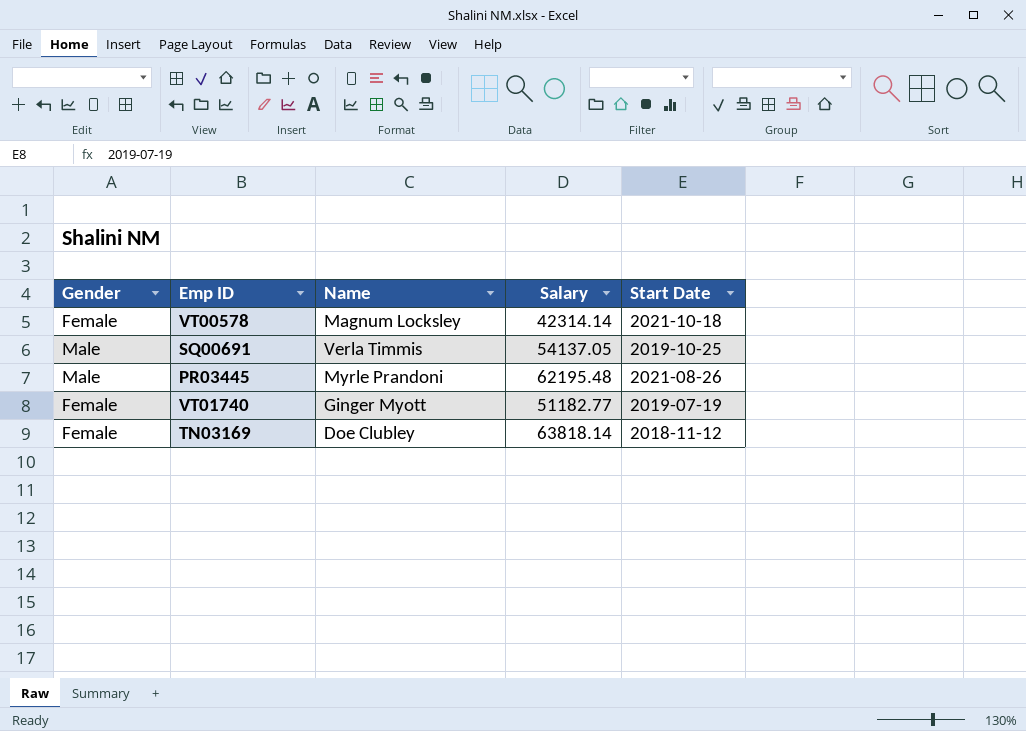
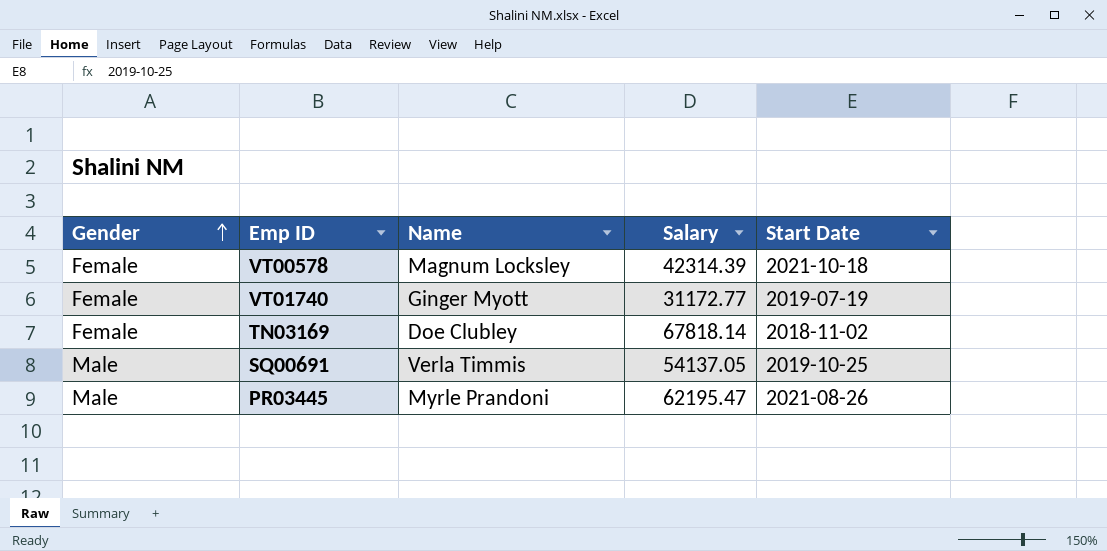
row order: none -> Gender ascending
VT00578 | Salary: 42314.14 -> 42314.39
VT01740 | Salary: 51182.77 -> 31172.77
TN03169 | Salary: 63818.14 -> 67818.14
TN03169 | Start Date: 2018-11-12 -> 2018-11-02
PR03445 | Salary: 62195.48 -> 62195.47

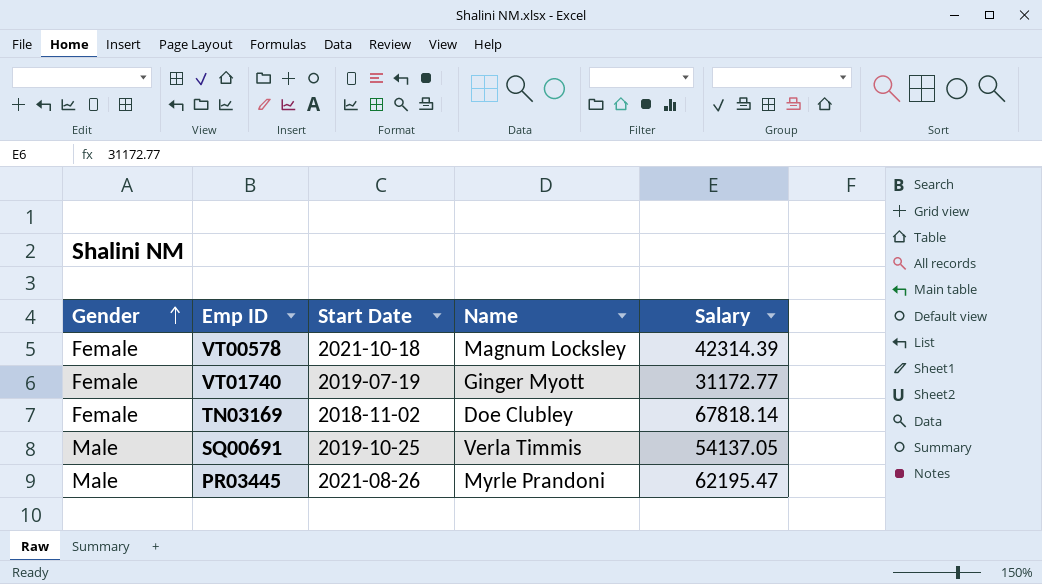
column Start Date | position: 5 -> 3

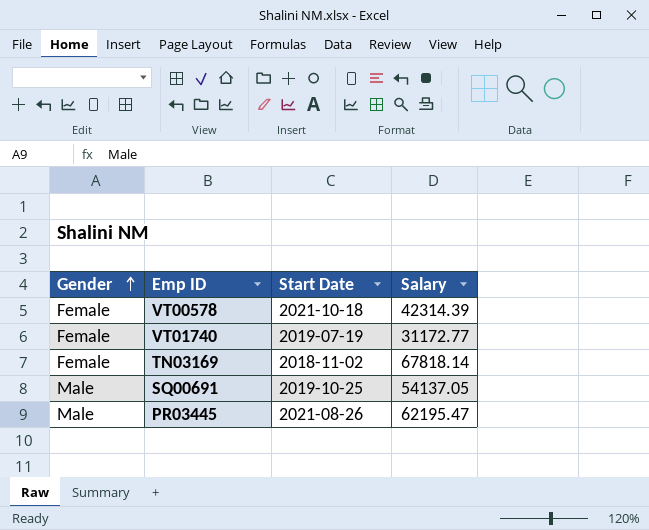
column Name | position: 4 -> none

